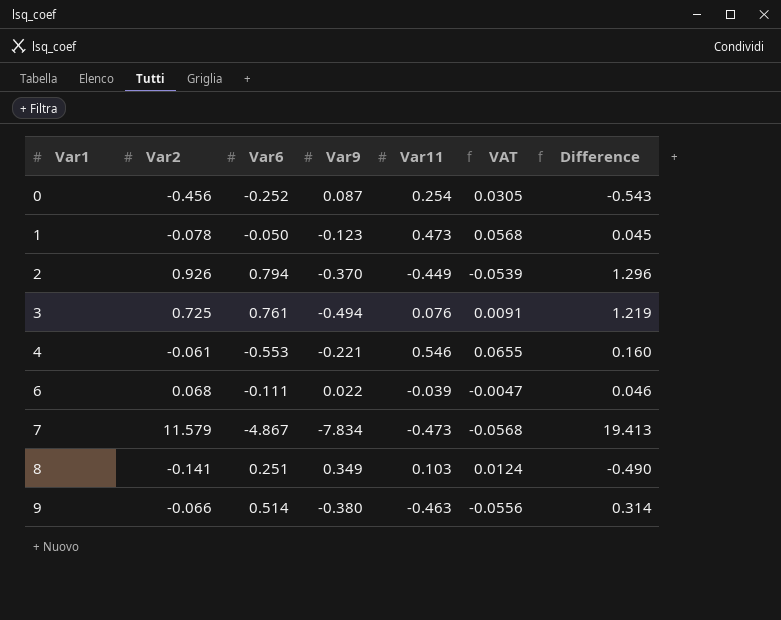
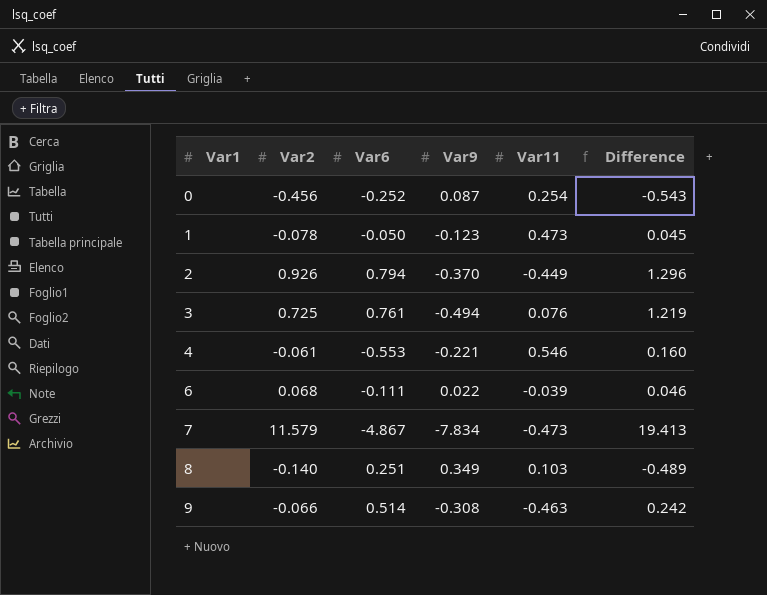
column VAT | formula: [Var11] * 0.12 -> none
8 | Var2: -0.141 -> -0.140
8 | Difference: -0.490 -> -0.489
9 | Var9: -0.380 -> -0.308
9 | Difference: 0.314 -> 0.242

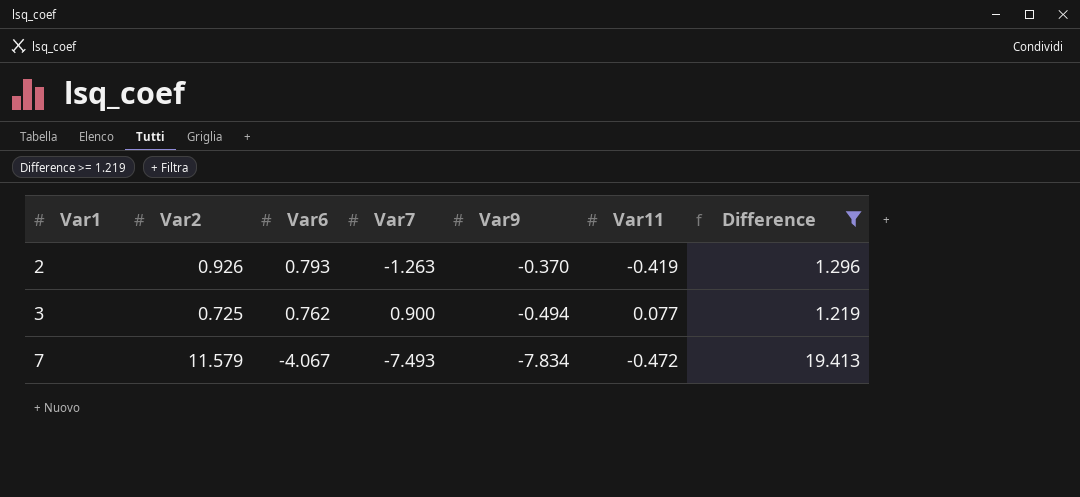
filter: none -> Difference >= 1.219
column Var7 | position: none -> 4
2 | Var6: 0.794 -> 0.793
2 | Var11: -0.449 -> -0.419
3 | Var6: 0.761 -> 0.762
3 | Var11: 0.076 -> 0.077
7 | Var6: -4.867 -> -4.067
7 | Var11: -0.473 -> -0.472

